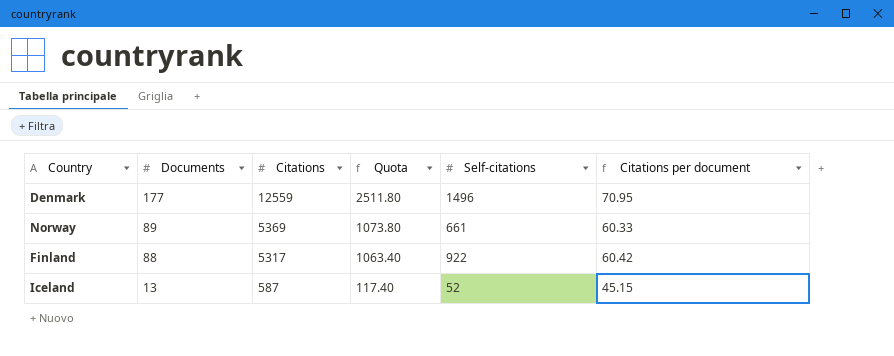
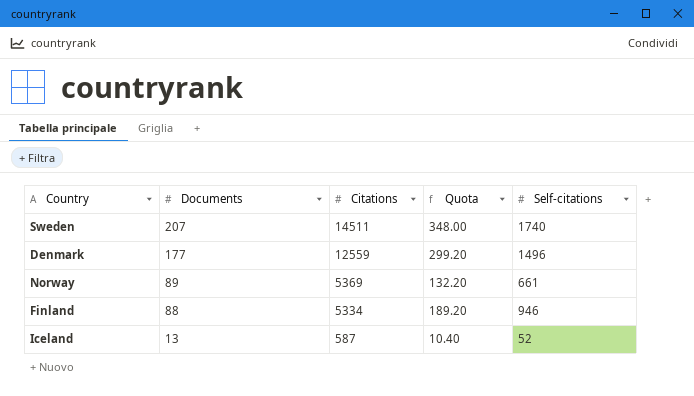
column Citations per document | formula: [Citations] / [Documents] -> none
column Quota | formula: [Citations] * 0.2 -> [Self-citations] * 0.2
row Sweden: none -> 207 | 14511 | 348.00 | 1740
Finland | Citations: 5317 -> 5334
Finland | Self-citations: 922 -> 946

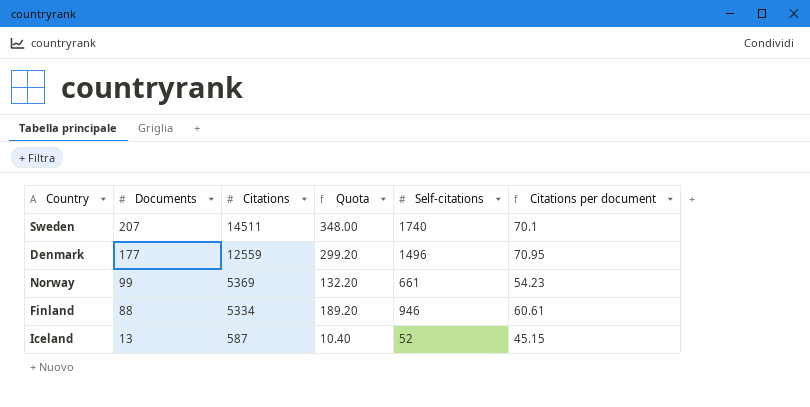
column Citations per document | formula: none -> [Citations] / [Documents]
Norway | Documents: 89 -> 99

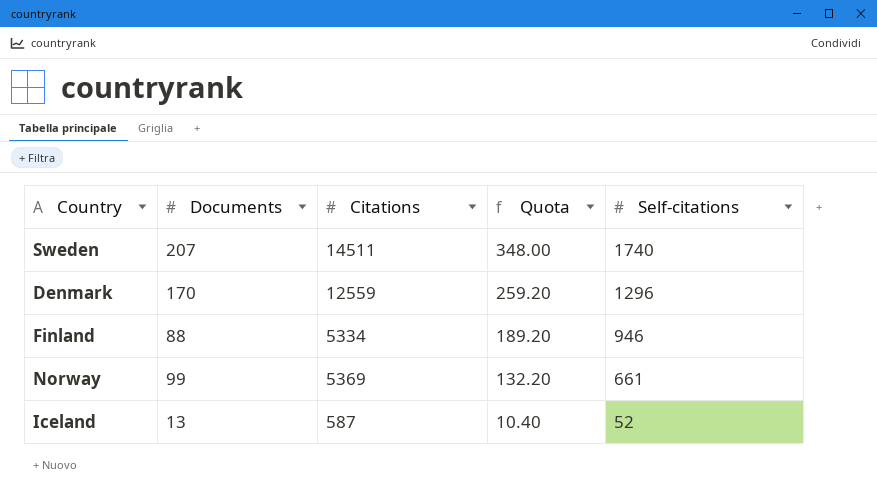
row order: Documents descending -> Quota descending
column Citations per document | formula: [Citations] / [Documents] -> none
Denmark | Documents: 177 -> 170
Denmark | Quota: 299.20 -> 259.20
Denmark | Self-citations: 1496 -> 1296

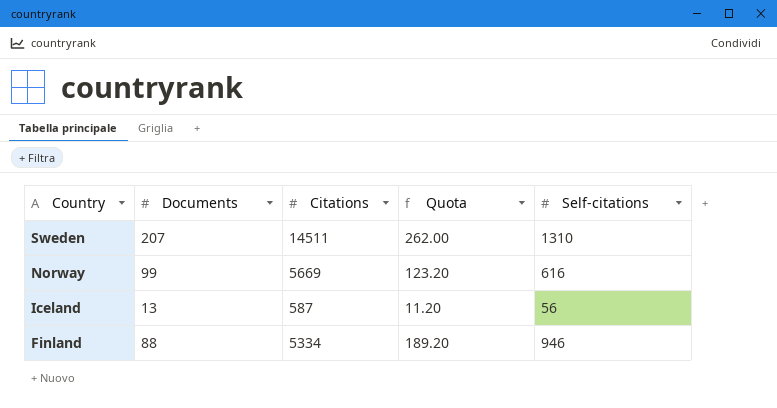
row order: Quota descending -> Country descending
row Denmark: 170 | 12559 | 259.20 | 1296 -> none
Sweden | Quota: 348.00 -> 262.00
Sweden | Self-citations: 1740 -> 1310
Norway | Citations: 5369 -> 5669
Norway | Quota: 132.20 -> 123.20
Norway | Self-citations: 661 -> 616
Iceland | Quota: 10.40 -> 11.20
Iceland | Self-citations: 52 -> 56

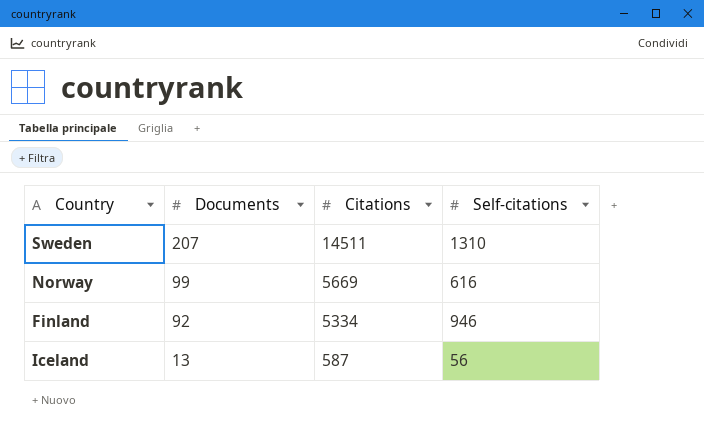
row order: Country descending -> Documents descending
column Quota | formula: [Self-citations] * 0.2 -> none
Finland | Documents: 88 -> 92

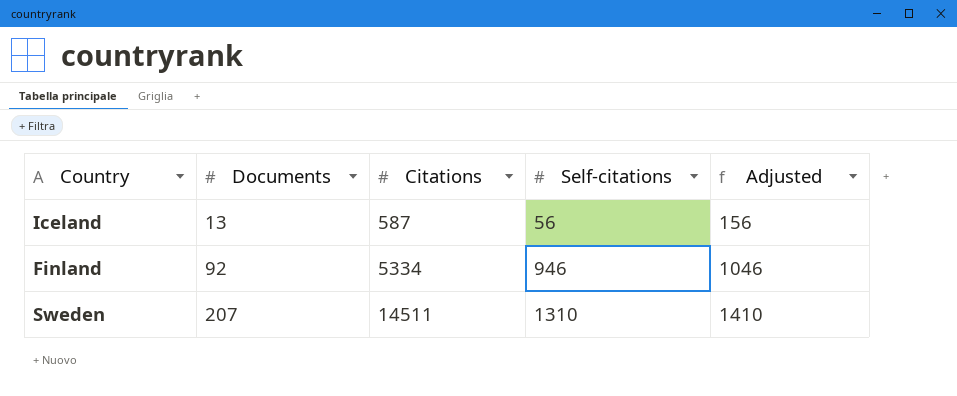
row order: Documents descending -> Documents ascending
column Adjusted | formula: none -> [Self-citations] + 100
row Norway: 99 | 5669 | 616 -> none

